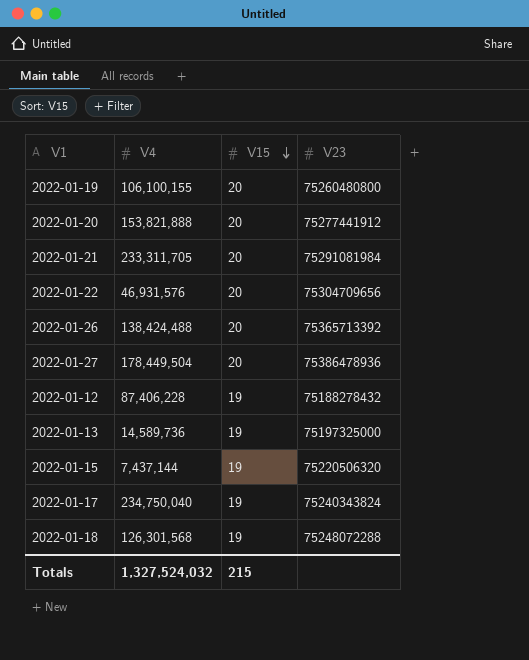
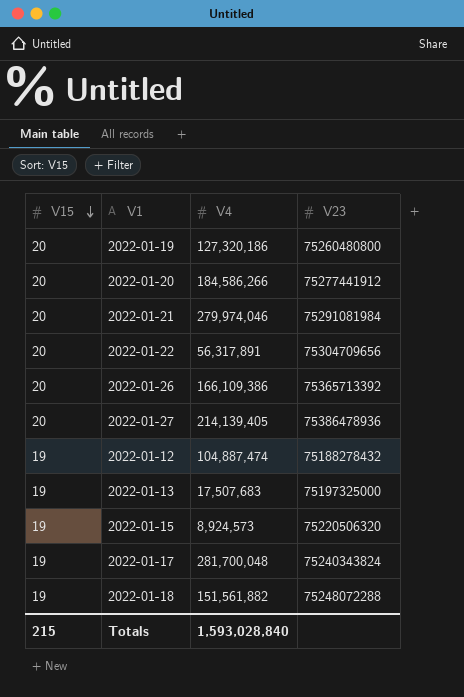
column V15 | position: 3 -> 1
2022-01-19 | V4: 106,100,155 -> 127,320,186
2022-01-20 | V4: 153,821,888 -> 184,586,266
2022-01-21 | V4: 233,311,705 -> 279,974,046
2022-01-22 | V4: 46,931,576 -> 56,317,891
2022-01-26 | V4: 138,424,488 -> 166,109,386
2022-01-27 | V4: 178,449,504 -> 214,139,405
2022-01-12 | V4: 87,406,228 -> 104,887,474
2022-01-13 | V4: 14,589,736 -> 17,507,683
2022-01-15 | V4: 7,437,144 -> 8,924,573
2022-01-17 | V4: 234,750,040 -> 281,700,048
2022-01-18 | V4: 126,301,568 -> 151,561,882
Totals | V4: 1,327,524,032 -> 1,593,028,840

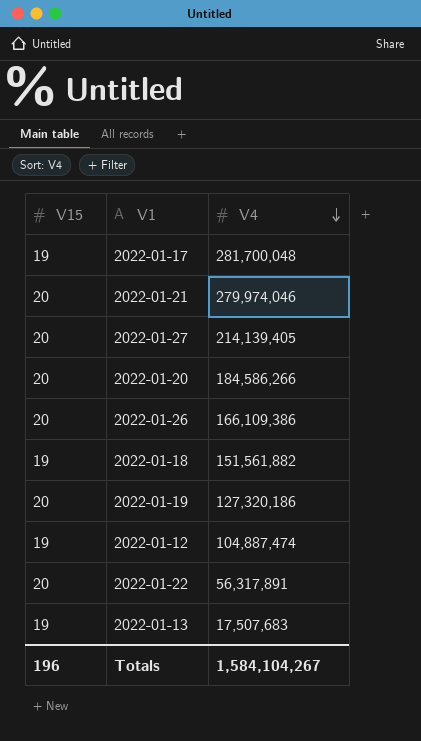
row order: V15 descending -> V4 descending
column V23 | position: 4 -> none
row 2022-01-15: 19 | 8,924,573 | 75220506320 -> none
Totals | V15: 215 -> 196
Totals | V4: 1,593,028,840 -> 1,584,104,267

